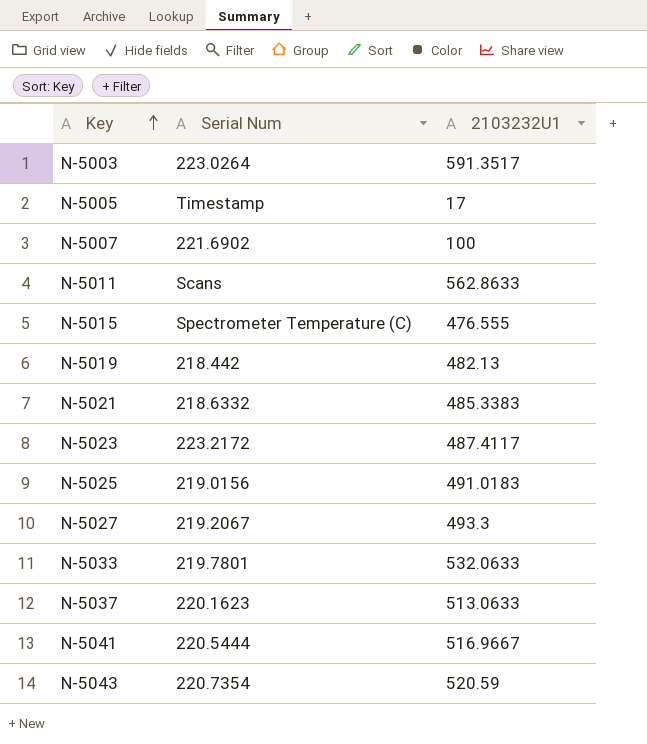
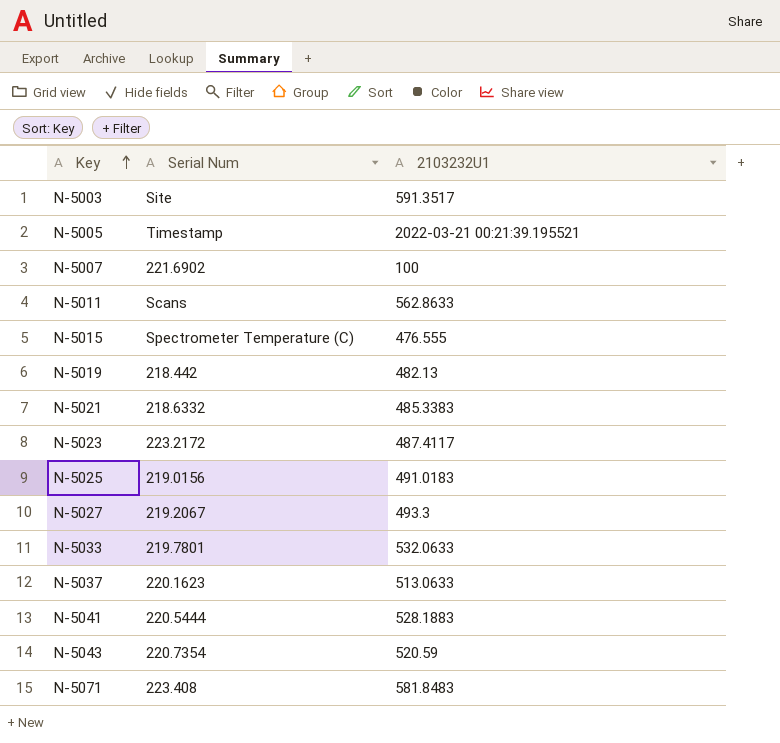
N-5003 | Serial Num: 223.0264 -> Site
N-5005 | 2103232U1: 17 -> 2022-03-21 00:21:39.195521
N-5041 | 2103232U1: 516.9667 -> 528.1883
row N-5071: none -> 223.408 | 581.8483

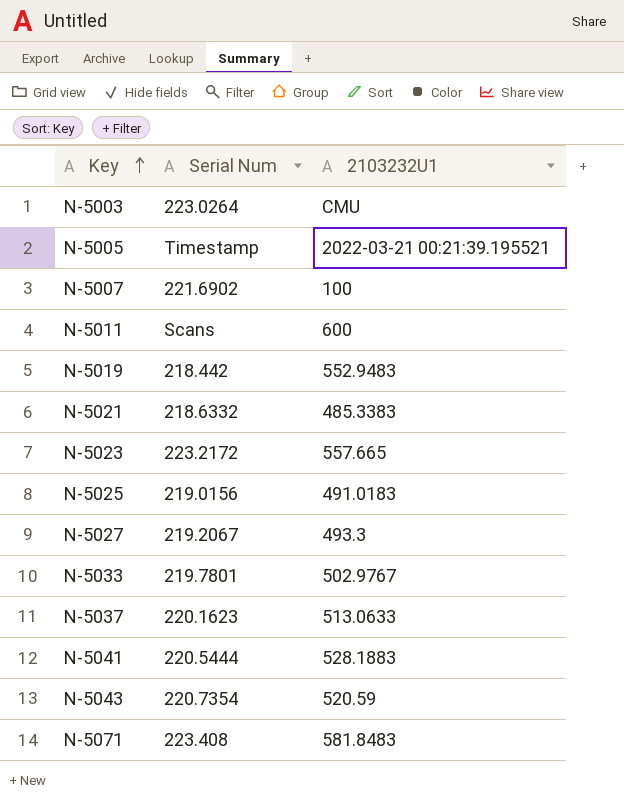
row N-5015: Spectrometer Temperature (C) | 476.555 -> none
N-5003 | Serial Num: Site -> 223.0264
N-5003 | 2103232U1: 591.3517 -> CMU
N-5011 | 2103232U1: 562.8633 -> 600
N-5019 | 2103232U1: 482.13 -> 552.9483
N-5023 | 2103232U1: 487.4117 -> 557.665
N-5033 | 2103232U1: 532.0633 -> 502.9767

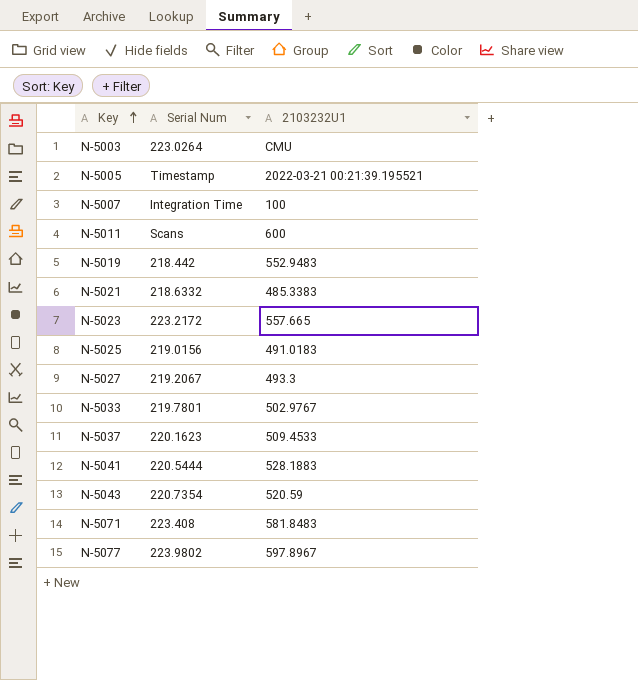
N-5007 | Serial Num: 221.6902 -> Integration Time
N-5037 | 2103232U1: 513.0633 -> 509.4533
row N-5077: none -> 223.9802 | 597.8967

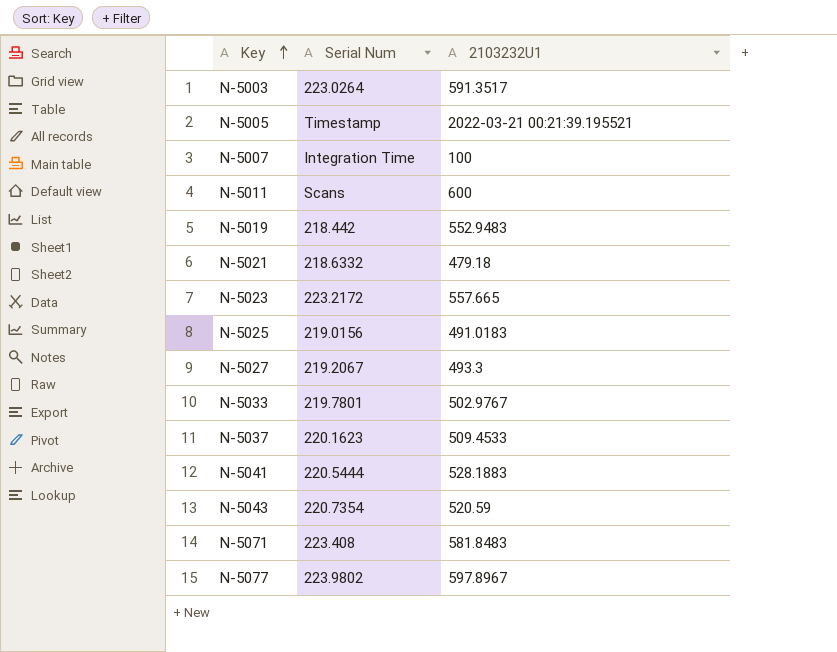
N-5003 | 2103232U1: CMU -> 591.3517
N-5021 | 2103232U1: 485.3383 -> 479.18

